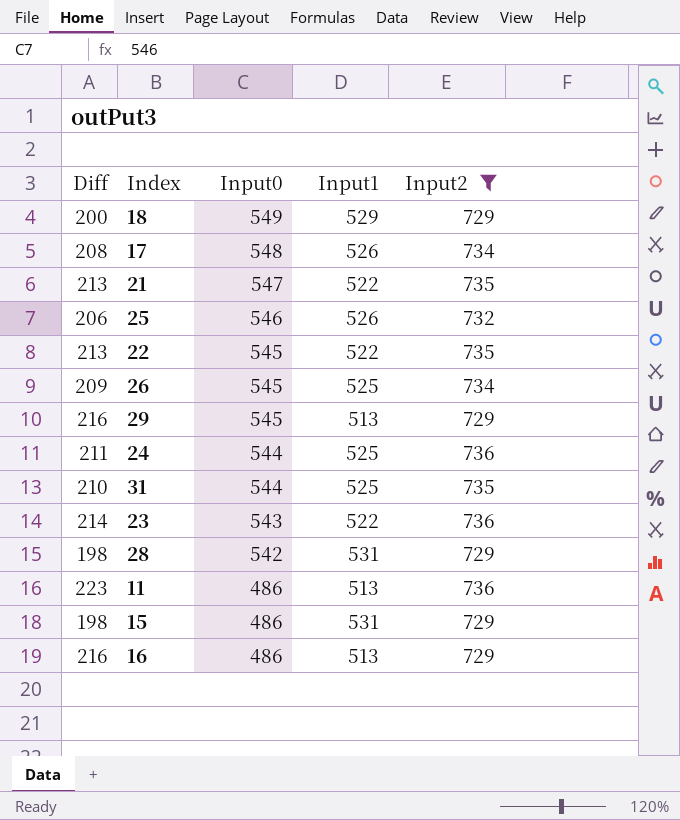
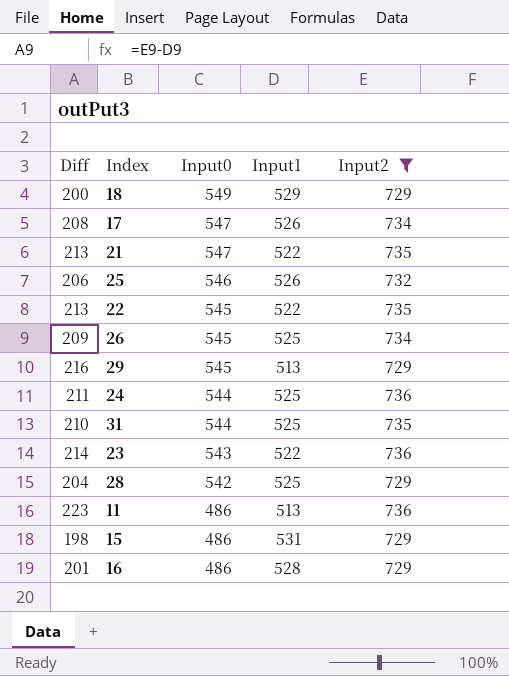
17 | Input0: 548 -> 547
28 | Diff: 198 -> 204
28 | Input1: 531 -> 525
16 | Diff: 216 -> 201
16 | Input1: 513 -> 528

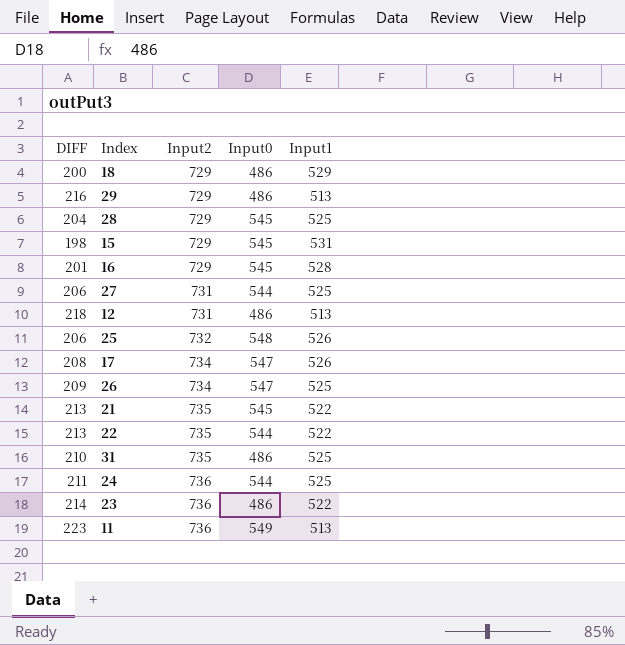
filter: Input2 != 731 -> none
row order: Input0 descending -> Input2 ascending
column name: Diff -> DIFF
column Input2 | position: 5 -> 3
18 | Input0: 549 -> 486
29 | Input0: 545 -> 486
28 | Input0: 542 -> 545
15 | Input0: 486 -> 545
16 | Input0: 486 -> 545
25 | Input0: 546 -> 548
26 | Input0: 545 -> 547
21 | Input0: 547 -> 545
22 | Input0: 545 -> 544
31 | Input0: 544 -> 486
23 | Input0: 543 -> 486
11 | Input0: 486 -> 549

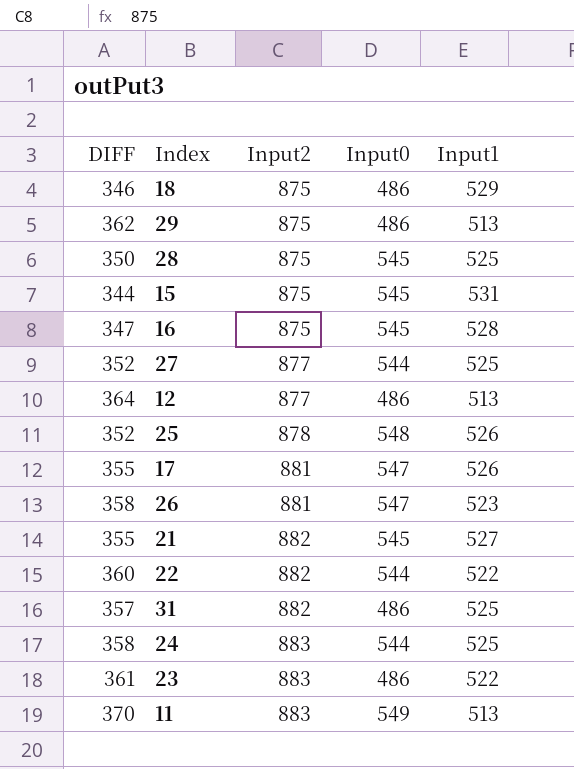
18 | DIFF: 200 -> 346
18 | Input2: 729 -> 875
29 | DIFF: 216 -> 362
29 | Input2: 729 -> 875
28 | DIFF: 204 -> 350
28 | Input2: 729 -> 875
15 | DIFF: 198 -> 344
15 | Input2: 729 -> 875
16 | DIFF: 201 -> 347
16 | Input2: 729 -> 875
27 | DIFF: 206 -> 352
27 | Input2: 731 -> 877
12 | DIFF: 218 -> 364
12 | Input2: 731 -> 877
25 | DIFF: 206 -> 352
25 | Input2: 732 -> 878
17 | DIFF: 208 -> 355
17 | Input2: 734 -> 881
26 | DIFF: 209 -> 358
26 | Input2: 734 -> 881
26 | Input1: 525 -> 523
21 | DIFF: 213 -> 355
21 | Input2: 735 -> 882
21 | Input1: 522 -> 527
22 | DIFF: 213 -> 360
22 | Input2: 735 -> 882
31 | DIFF: 210 -> 357
31 | Input2: 735 -> 882
24 | DIFF: 211 -> 358
24 | Input2: 736 -> 883
23 | DIFF: 214 -> 361
23 | Input2: 736 -> 883
11 | DIFF: 223 -> 370
11 | Input2: 736 -> 883

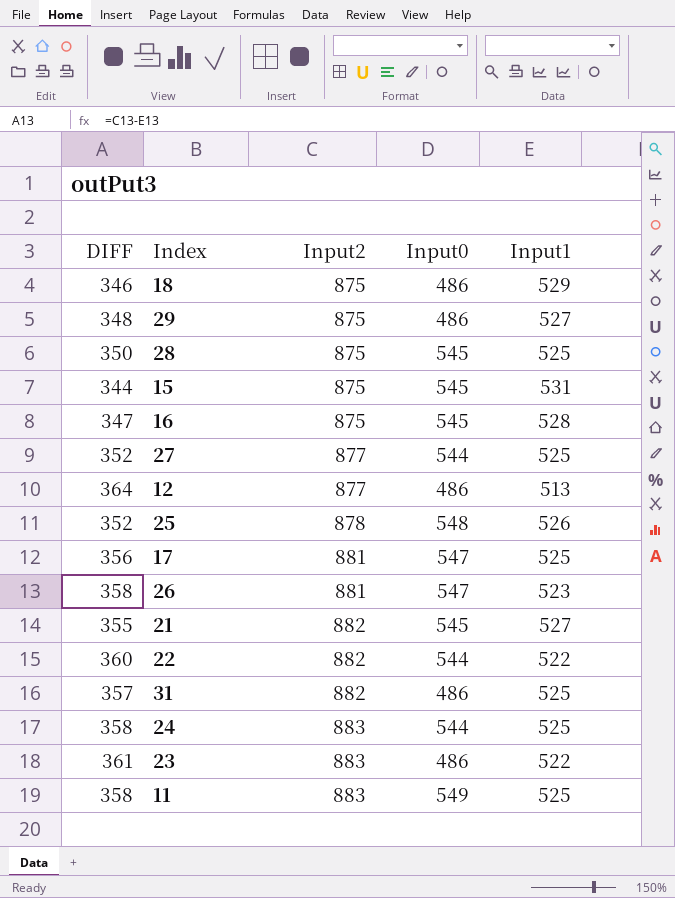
29 | DIFF: 362 -> 348
29 | Input1: 513 -> 527
17 | DIFF: 355 -> 356
17 | Input1: 526 -> 525
11 | DIFF: 370 -> 358
11 | Input1: 513 -> 525

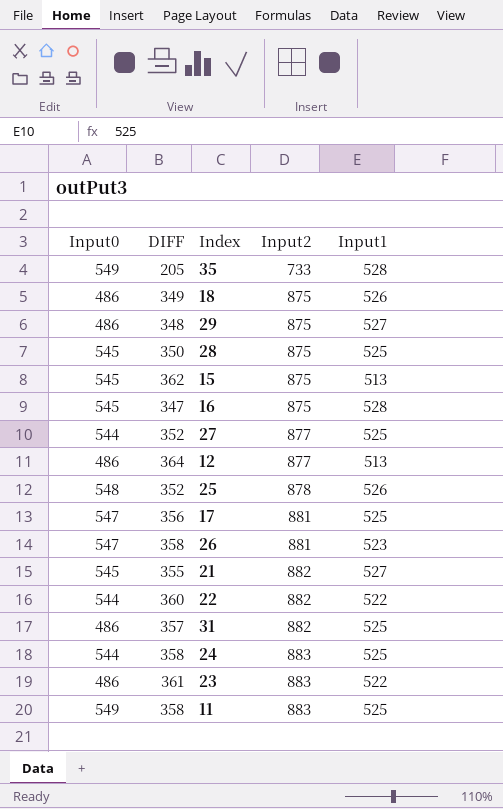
column Input0 | position: 4 -> 1
row 35: none -> 549 | 205 | 733 | 528
18 | DIFF: 346 -> 349
18 | Input1: 529 -> 526
15 | DIFF: 344 -> 362
15 | Input1: 531 -> 513

